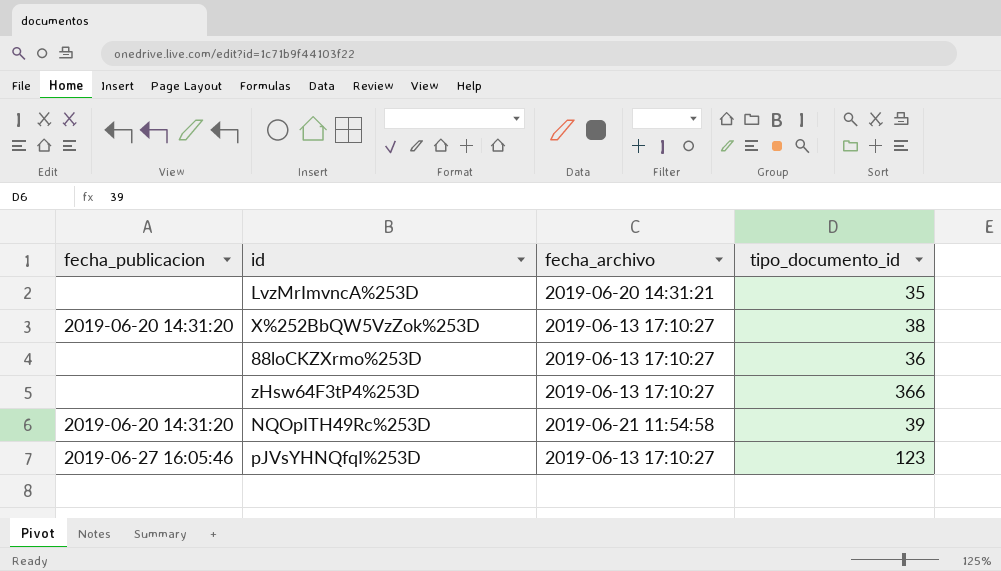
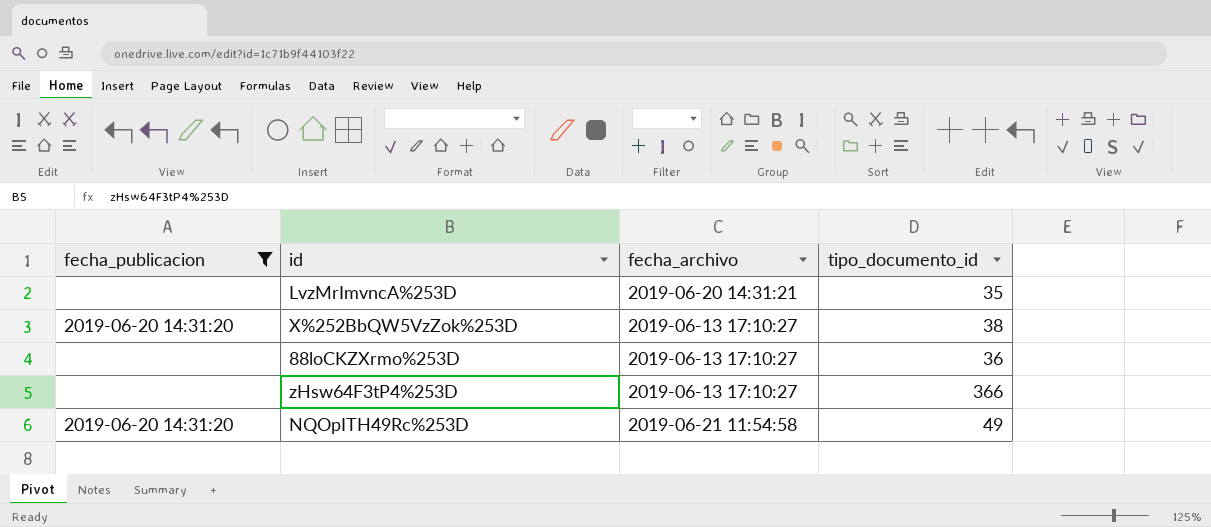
filter: none -> fecha_publicacion != 2019-06-27 16:05:46
NQOpITH49Rc%253D | tipo_documento_id: 39 -> 49

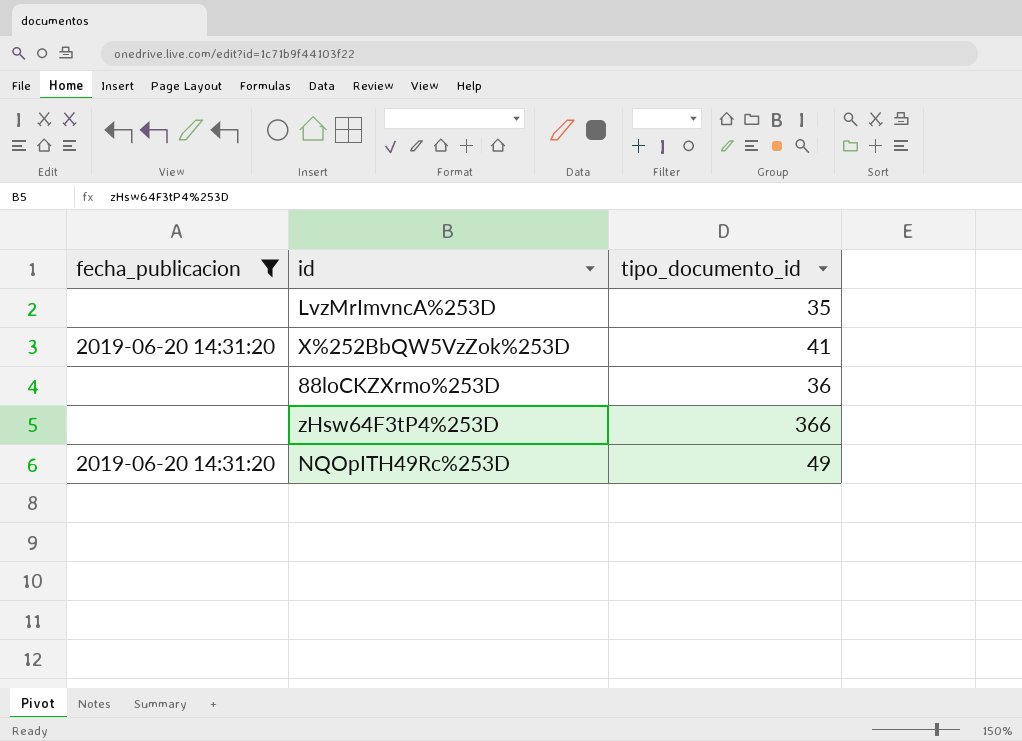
column fecha_archivo | position: 3 -> none
X%252BbQW5VzZok%253D | tipo_documento_id: 38 -> 41

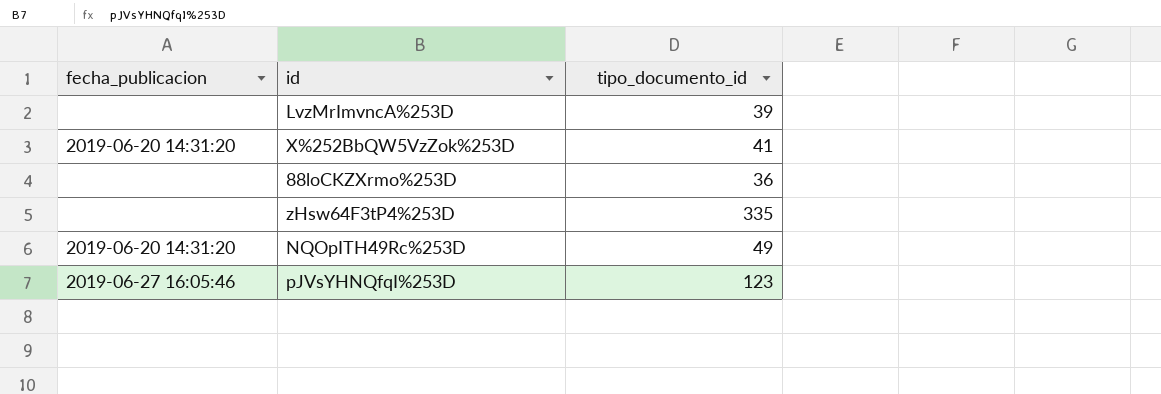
filter: fecha_publicacion != 2019-06-27 16:05:46 -> none
LvzMrImvncA%253D | tipo_documento_id: 35 -> 39
zHsw64F3tP4%253D | tipo_documento_id: 366 -> 335

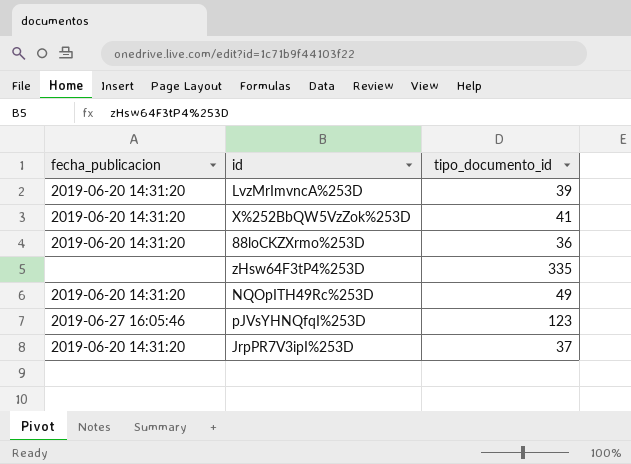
LvzMrImvncA%253D | fecha_publicacion: none -> 2019-06-20 14:31:20
88loCKZXrmo%253D | fecha_publicacion: none -> 2019-06-20 14:31:20
row JrpPR7V3ipI%253D: none -> 2019-06-20 14:31:20 | 37

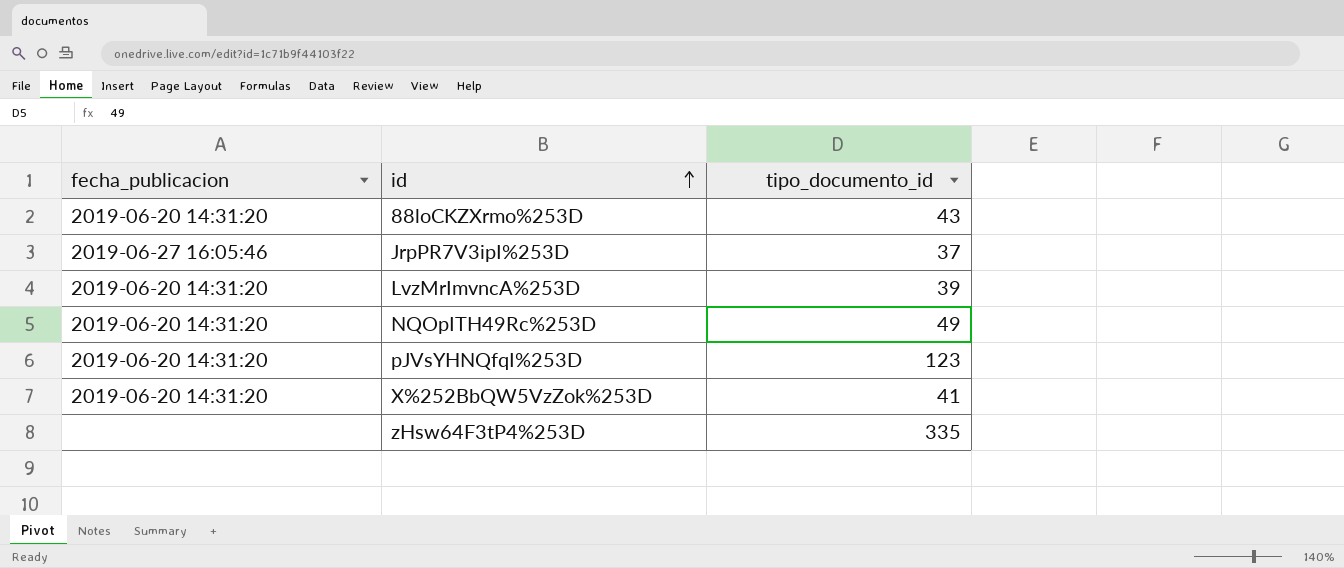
row order: none -> id ascending
88loCKZXrmo%253D | tipo_documento_id: 36 -> 43
JrpPR7V3ipI%253D | fecha_publicacion: 2019-06-20 14:31:20 -> 2019-06-27 16:05:46
pJVsYHNQfqI%253D | fecha_publicacion: 2019-06-27 16:05:46 -> 2019-06-20 14:31:20

